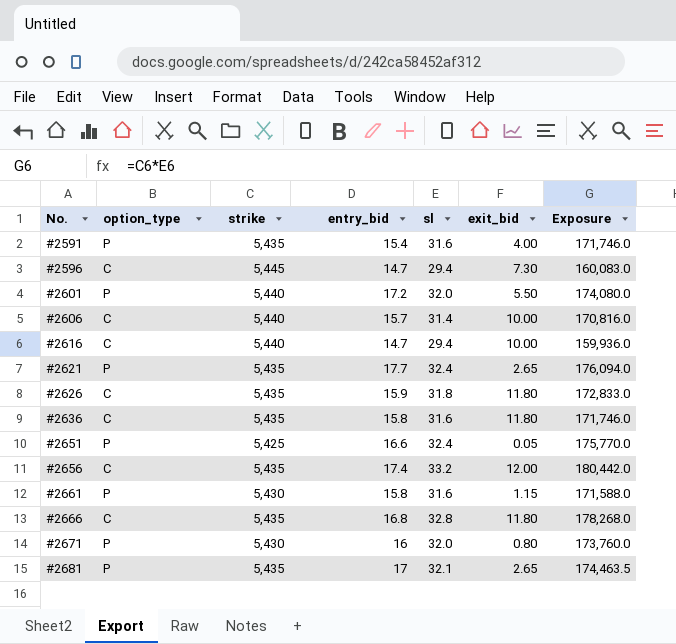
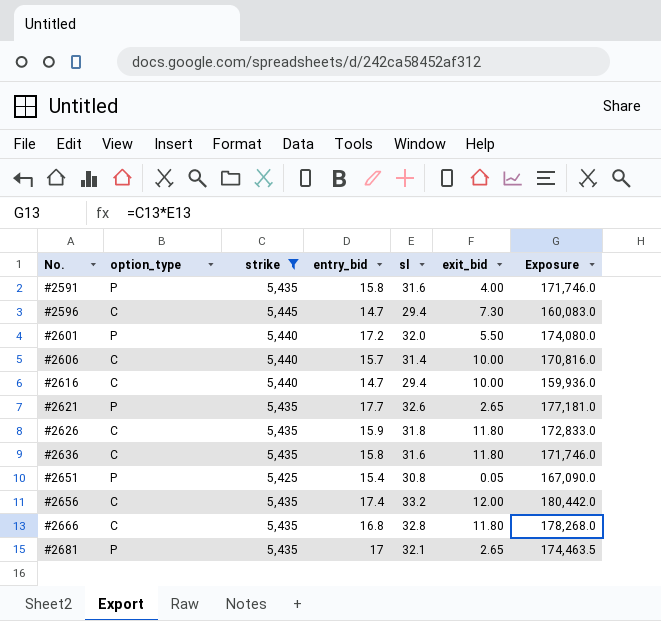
filter: none -> strike != 5,430
#2591 | entry_bid: 15.4 -> 15.8
#2621 | sl: 32.4 -> 32.6
#2621 | Exposure: 176,094.0 -> 177,181.0
#2651 | entry_bid: 16.6 -> 15.4
#2651 | sl: 32.4 -> 30.8
#2651 | Exposure: 175,770.0 -> 167,090.0

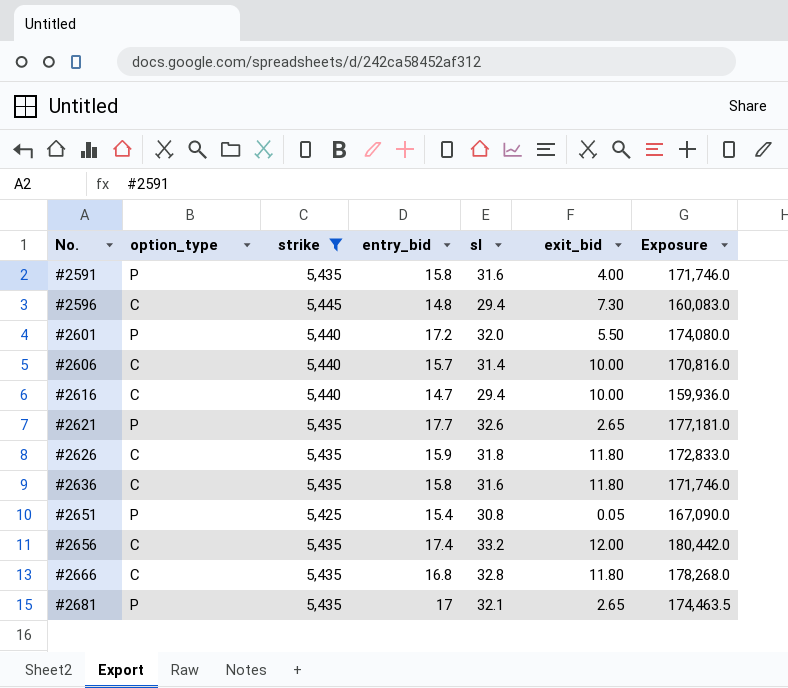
#2596 | entry_bid: 14.7 -> 14.8

